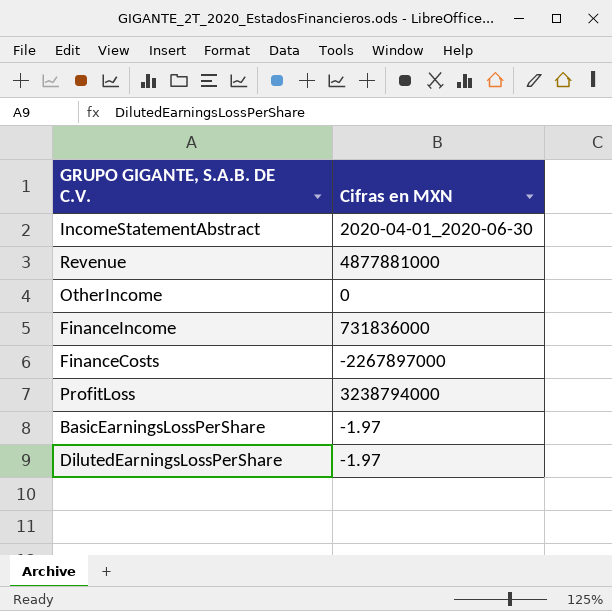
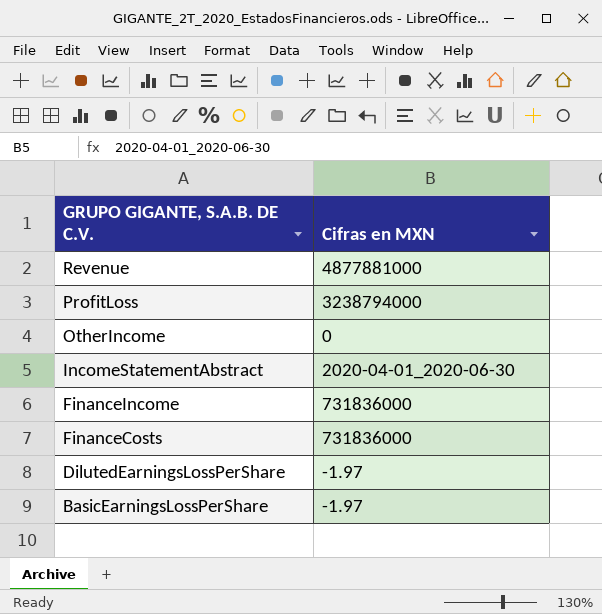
row order: none -> GRUPO GIGANTE, S.A.B. DE C.V. descending
FinanceCosts | Cifras en MXN: -2267897000 -> 731836000

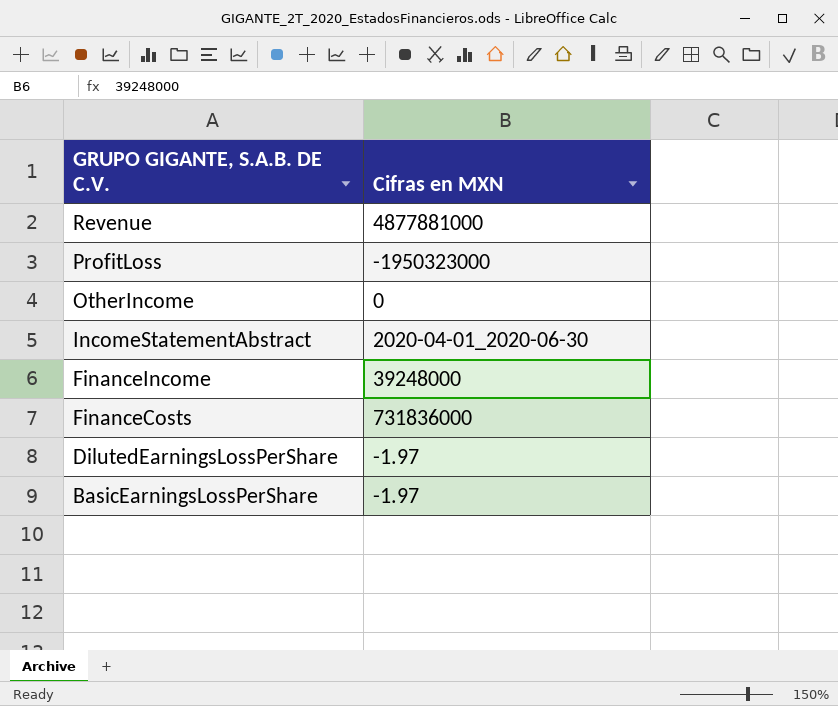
ProfitLoss | Cifras en MXN: 3238794000 -> -1950323000
FinanceIncome | Cifras en MXN: 731836000 -> 39248000

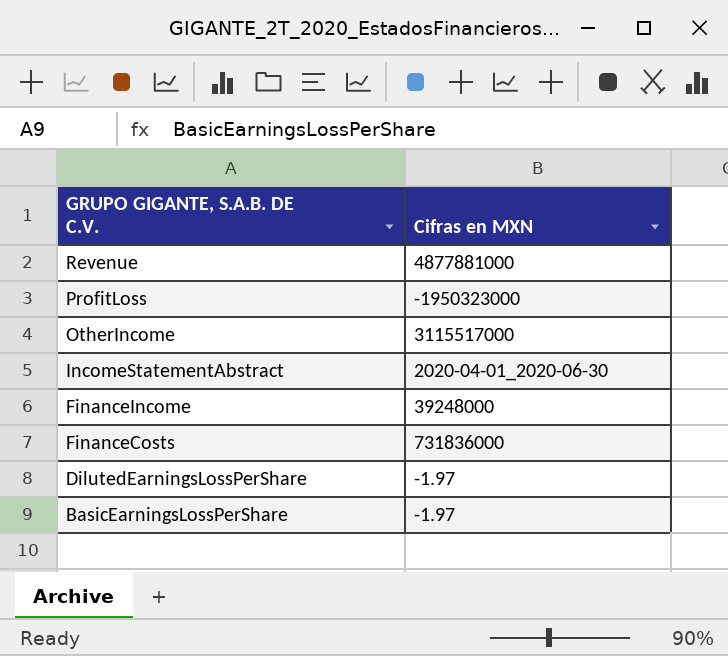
OtherIncome | Cifras en MXN: 0 -> 3115517000

